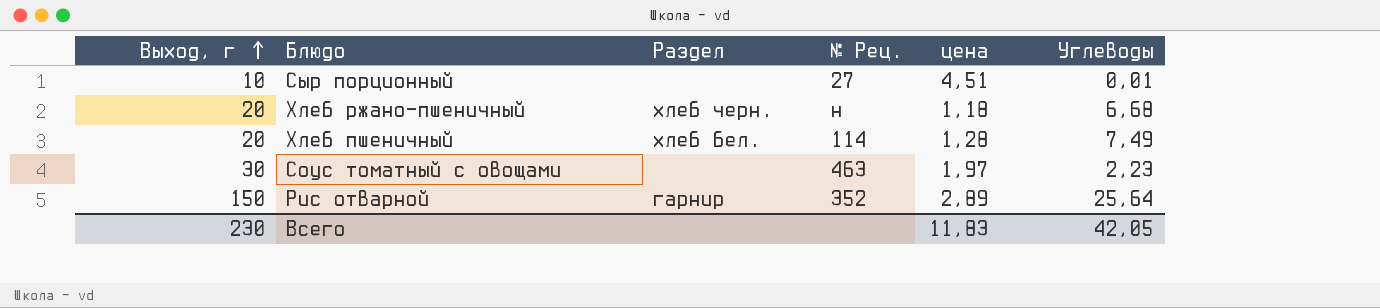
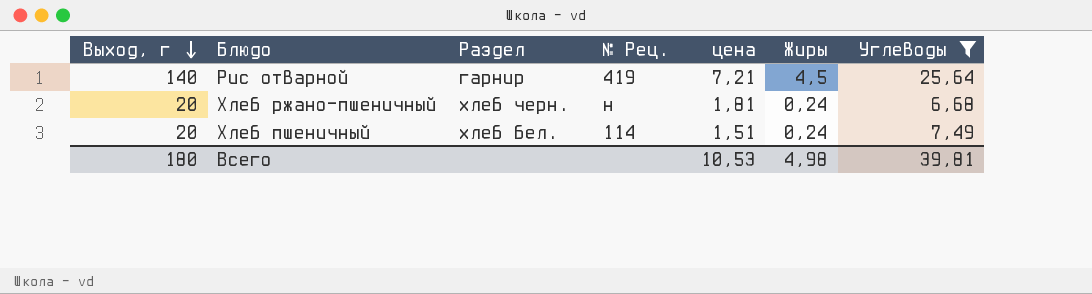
filter: none -> Углеводы >= 6,68
row order: Выход, г ascending -> Выход, г descending
column Жиры | position: none -> 6
Рис отварной | Выход, г: 150 -> 140
Рис отварной | № Рец.: 352 -> 419
Рис отварной | цена: 2,89 -> 7,21
Хлеб ржано-пшеничный | цена: 1,18 -> 1,81
Хлеб пшеничный | цена: 1,28 -> 1,51
Всего | Выход, г: 230 -> 180
Всего | цена: 11,83 -> 10,53
Всего | Углеводы: 42,05 -> 39,81

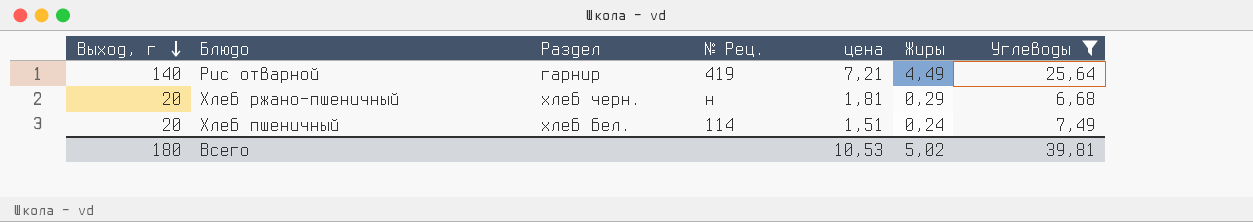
Рис отварной | Жиры: 4,5 -> 4,49
Хлеб ржано-пшеничный | Жиры: 0,24 -> 0,29
Всего | Жиры: 4,98 -> 5,02

